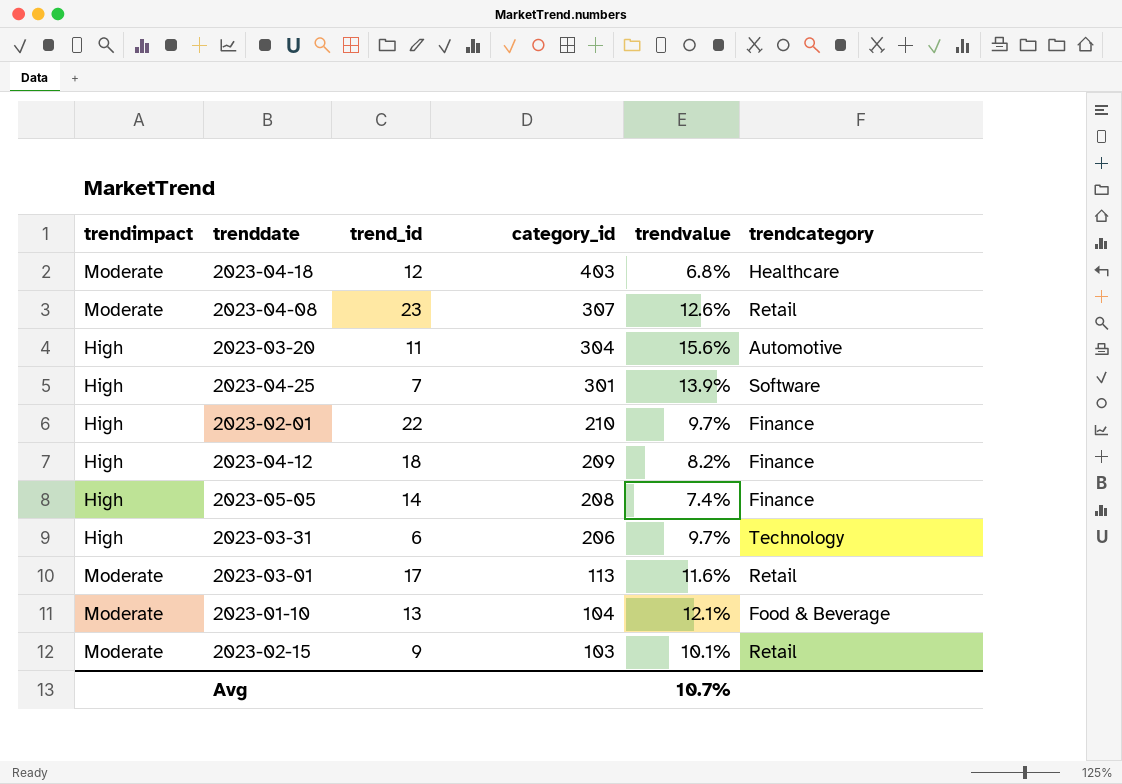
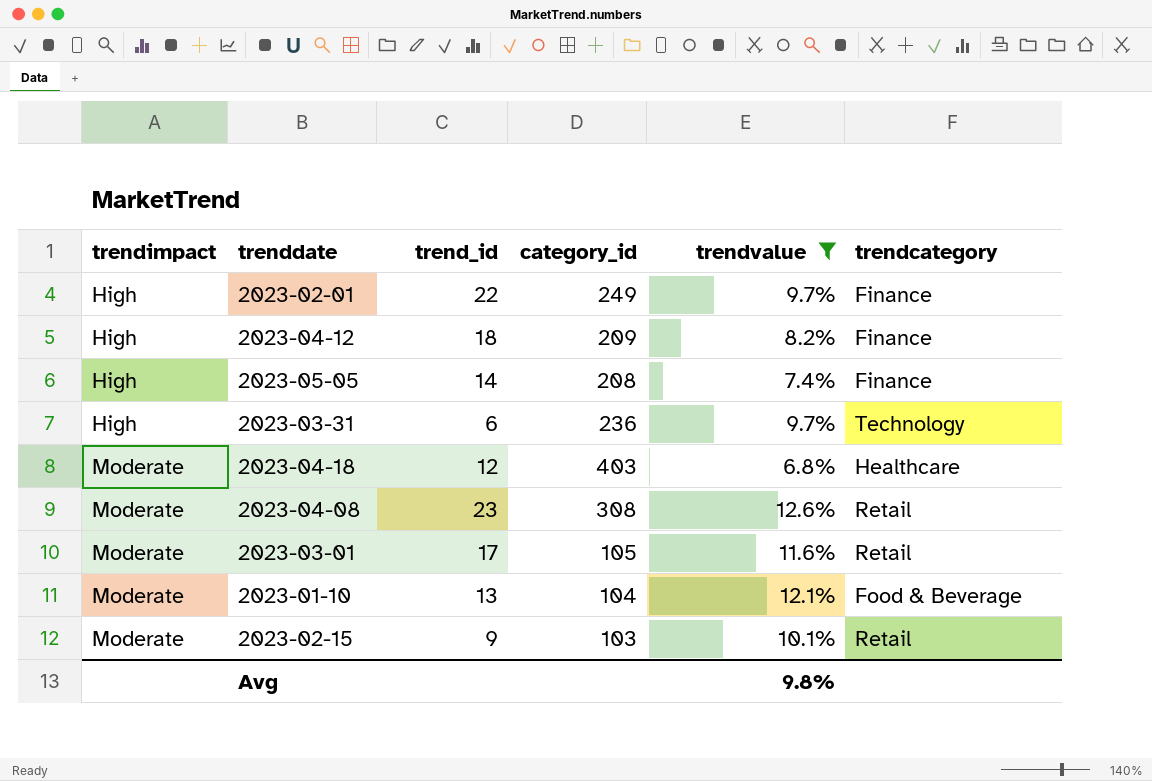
filter: none -> trendvalue <= 12.6%
row order: category_id descending -> trendimpact ascending
2023-02-01 | category_id: 210 -> 249
2023-03-31 | category_id: 206 -> 236
2023-04-08 | category_id: 307 -> 308
2023-03-01 | category_id: 113 -> 105
Avg | trendvalue: 10.7% -> 9.8%

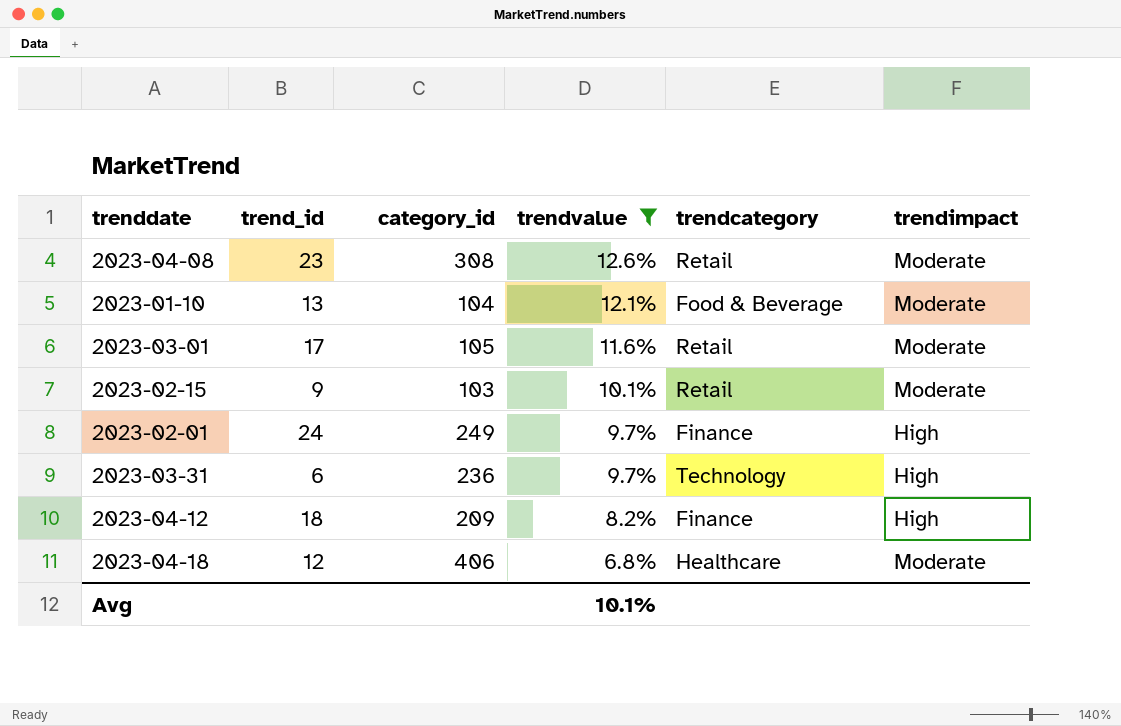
row order: trendimpact ascending -> trendvalue descending
column trendimpact | position: 1 -> 6
row 2023-05-05: High | 14 | 208 | 7.4% | Finance -> none
2023-02-01 | trend_id: 22 -> 24
2023-04-18 | category_id: 403 -> 406
Avg | trendvalue: 9.8% -> 10.1%

